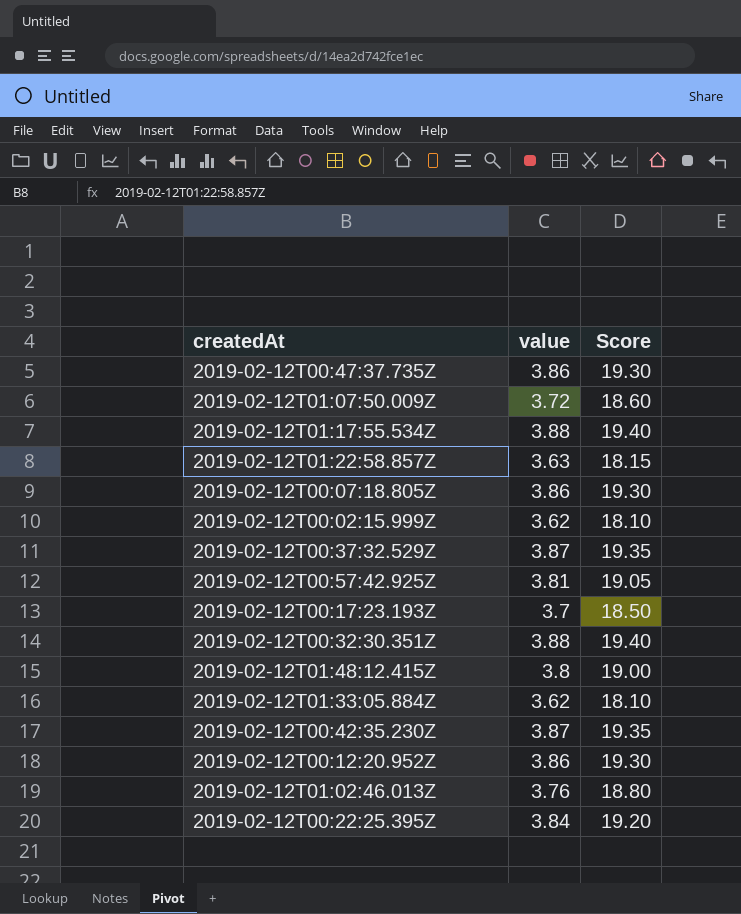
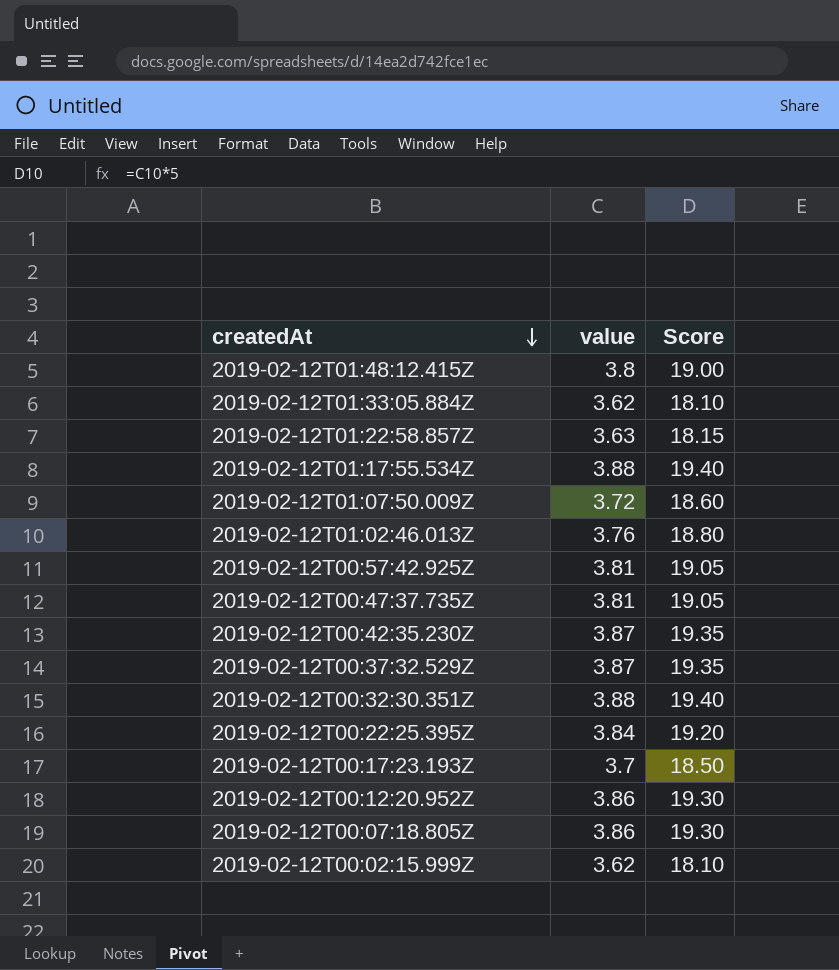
row order: none -> createdAt descending
2019-02-12T00:47:37.735Z | value: 3.86 -> 3.81
2019-02-12T00:47:37.735Z | Score: 19.30 -> 19.05

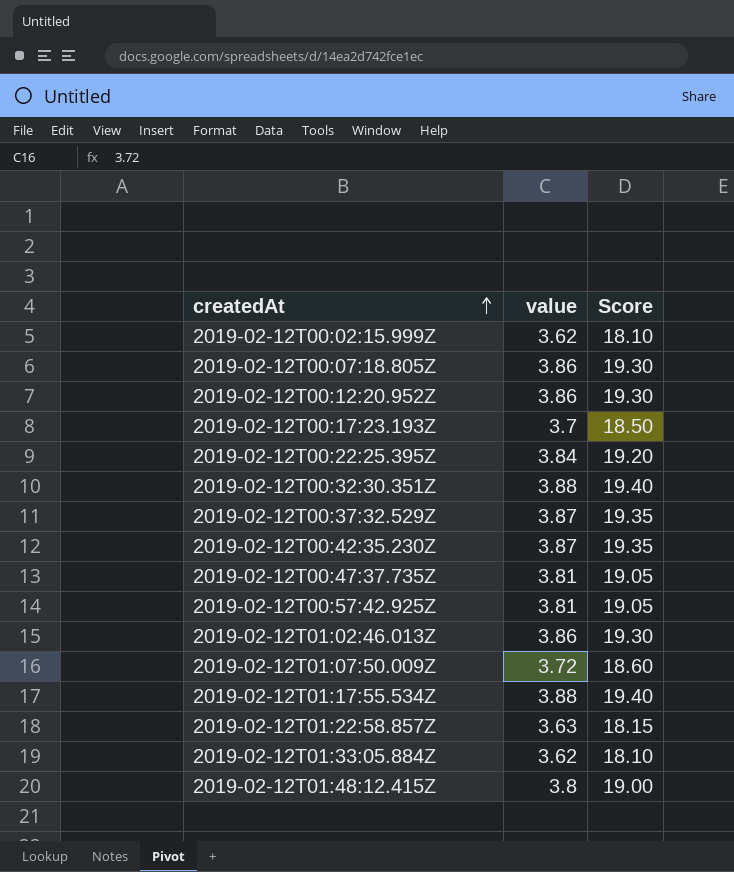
row order: createdAt descending -> createdAt ascending
2019-02-12T01:02:46.013Z | value: 3.76 -> 3.86
2019-02-12T01:02:46.013Z | Score: 18.80 -> 19.30

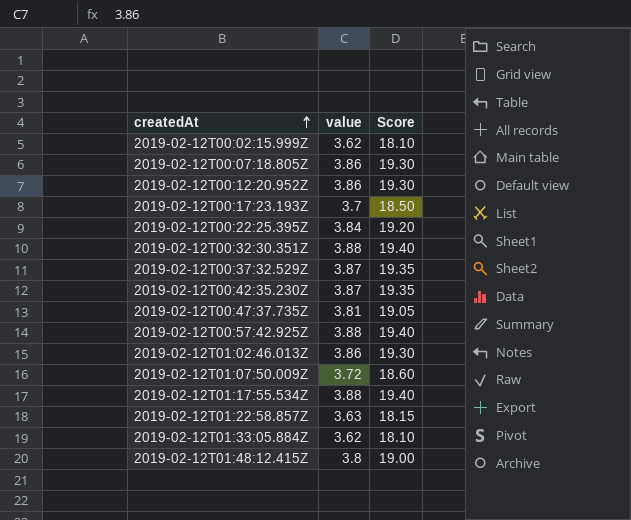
2019-02-12T00:57:42.925Z | value: 3.81 -> 3.88
2019-02-12T00:57:42.925Z | Score: 19.05 -> 19.40

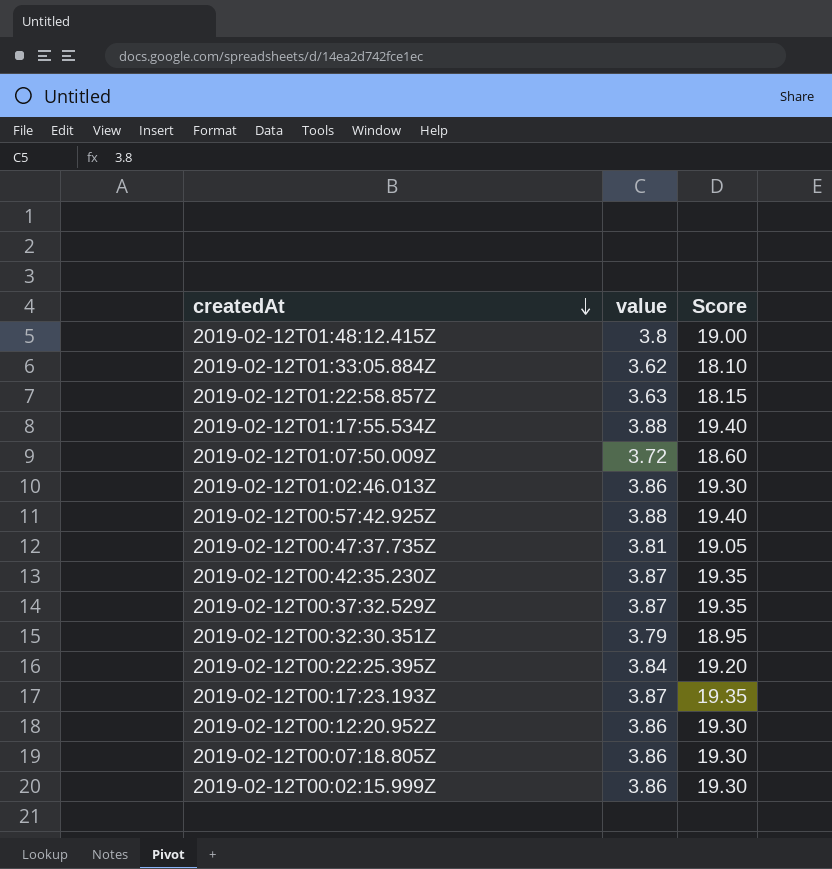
row order: createdAt ascending -> createdAt descending
2019-02-12T00:32:30.351Z | value: 3.88 -> 3.79
2019-02-12T00:32:30.351Z | Score: 19.40 -> 18.95
2019-02-12T00:17:23.193Z | value: 3.7 -> 3.87
2019-02-12T00:17:23.193Z | Score: 18.50 -> 19.35
2019-02-12T00:02:15.999Z | value: 3.62 -> 3.86
2019-02-12T00:02:15.999Z | Score: 18.10 -> 19.30

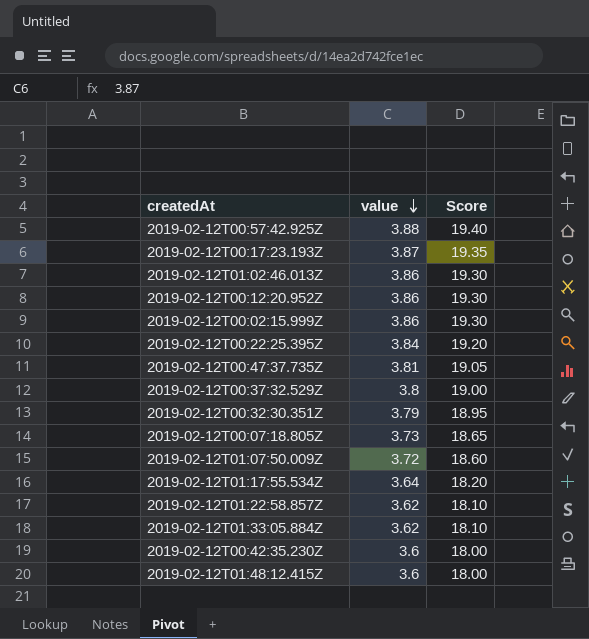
row order: createdAt descending -> value descending
2019-02-12T00:37:32.529Z | value: 3.87 -> 3.8
2019-02-12T00:37:32.529Z | Score: 19.35 -> 19.00
2019-02-12T00:07:18.805Z | value: 3.86 -> 3.73
2019-02-12T00:07:18.805Z | Score: 19.30 -> 18.65
2019-02-12T01:17:55.534Z | value: 3.88 -> 3.64
2019-02-12T01:17:55.534Z | Score: 19.40 -> 18.20
2019-02-12T01:22:58.857Z | value: 3.63 -> 3.62
2019-02-12T01:22:58.857Z | Score: 18.15 -> 18.10
2019-02-12T00:42:35.230Z | value: 3.87 -> 3.6
2019-02-12T00:42:35.230Z | Score: 19.35 -> 18.00
2019-02-12T01:48:12.415Z | value: 3.8 -> 3.6
2019-02-12T01:48:12.415Z | Score: 19.00 -> 18.00

